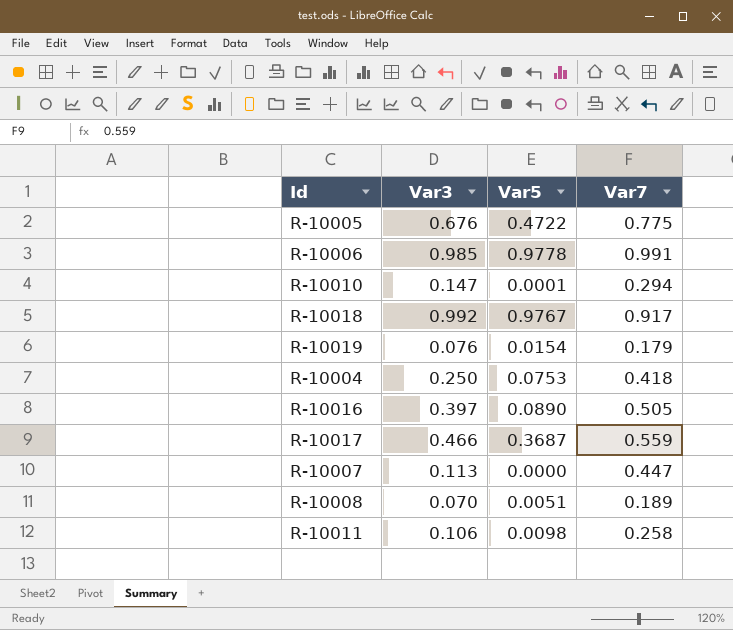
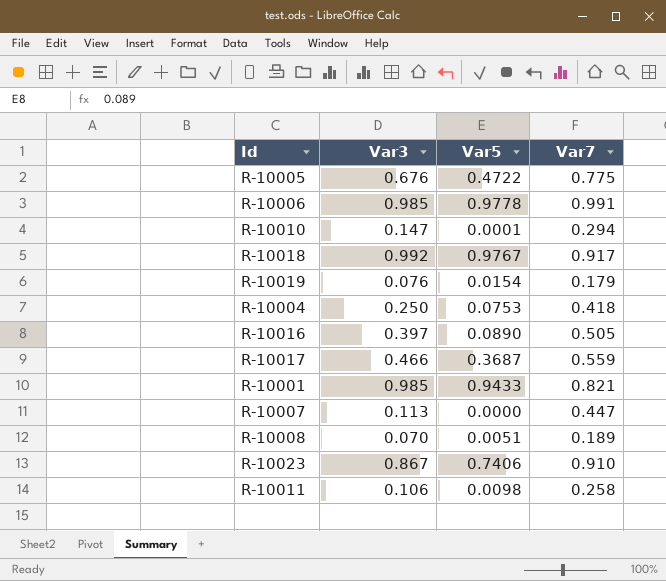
row R-10001: none -> 0.985 | 0.9433 | 0.821
row R-10023: none -> 0.867 | 0.7406 | 0.910

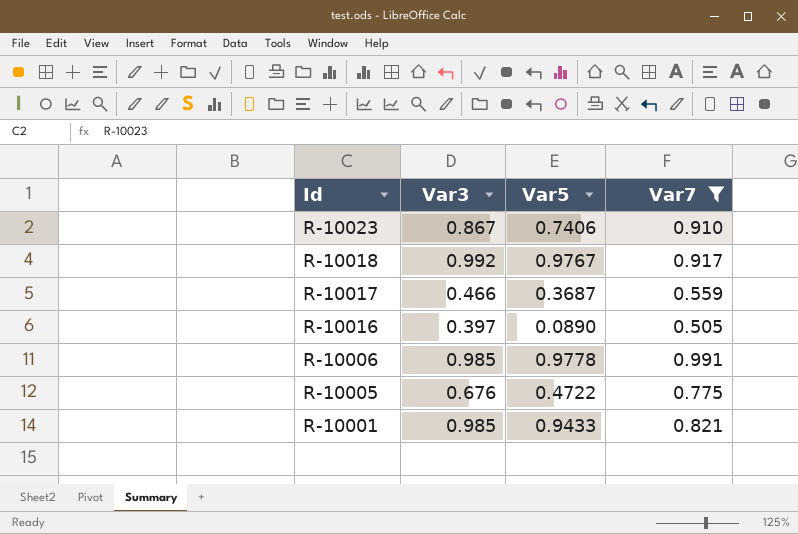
filter: none -> Var7 >= 0.505
row order: none -> Id descending

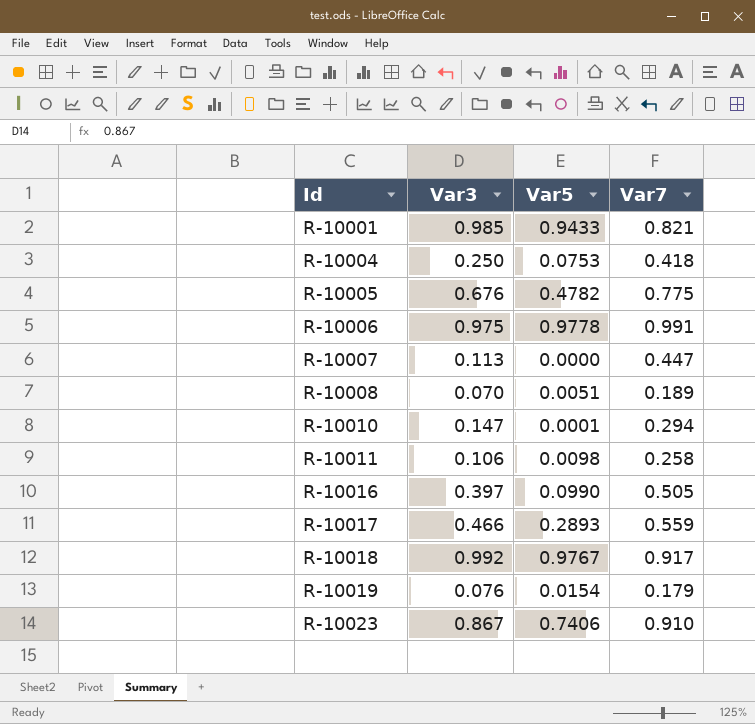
filter: Var7 >= 0.505 -> none
row order: Id descending -> Id ascending
R-10005 | Var5: 0.4722 -> 0.4782
R-10006 | Var3: 0.985 -> 0.975
R-10016 | Var5: 0.0890 -> 0.0990
R-10017 | Var5: 0.3687 -> 0.2893

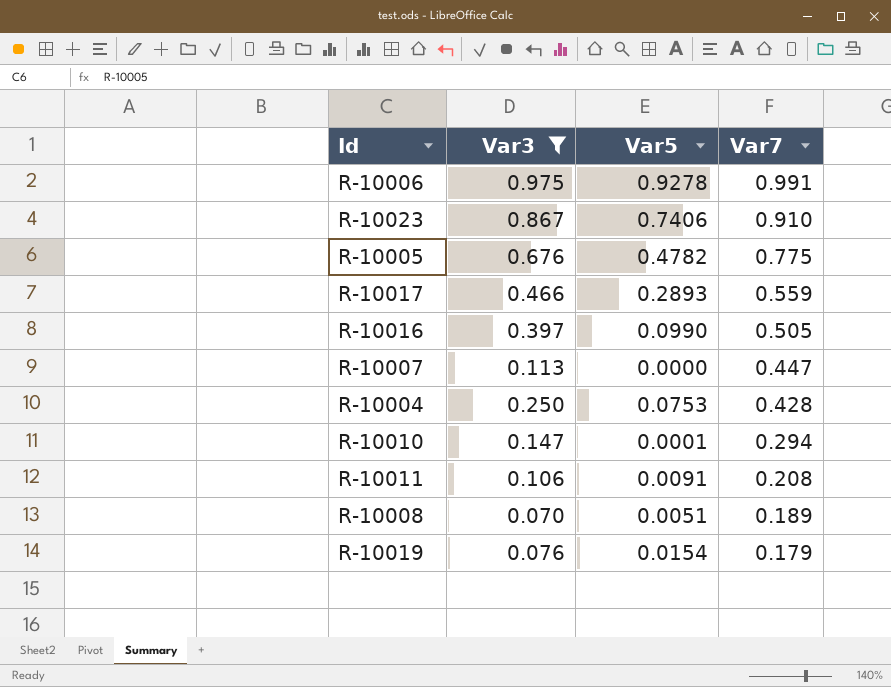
filter: none -> Var3 <= 0.975
row order: Id ascending -> Var7 descending
R-10006 | Var5: 0.9778 -> 0.9278
R-10004 | Var7: 0.418 -> 0.428
R-10011 | Var5: 0.0098 -> 0.0091
R-10011 | Var7: 0.258 -> 0.208

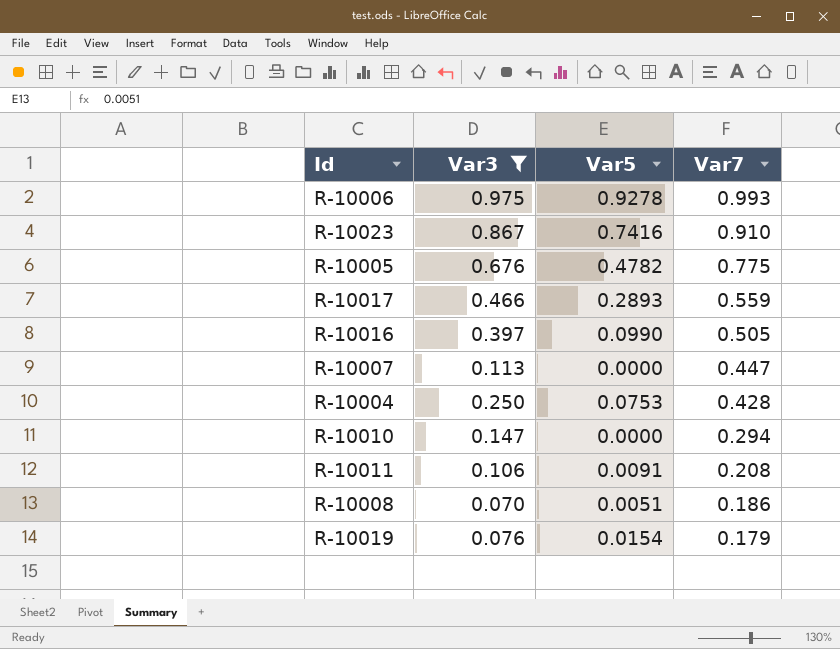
R-10006 | Var7: 0.991 -> 0.993
R-10023 | Var5: 0.7406 -> 0.7416
R-10010 | Var5: 0.0001 -> 0.0000
R-10008 | Var7: 0.189 -> 0.186

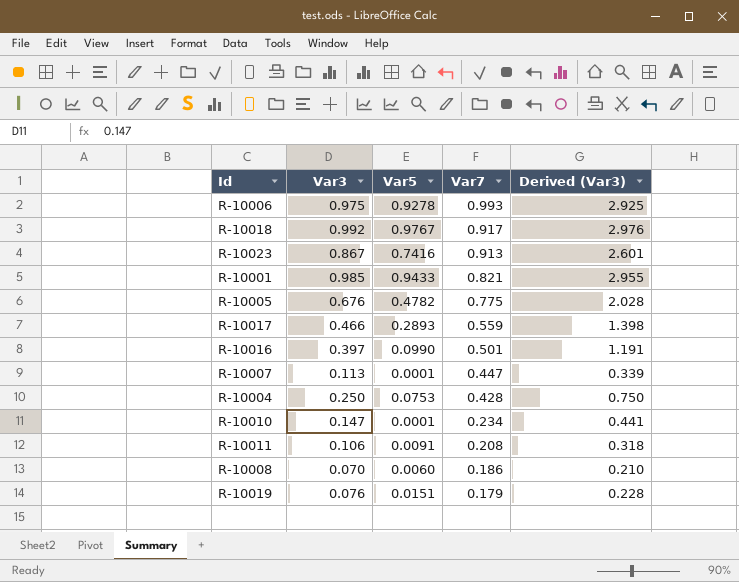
filter: Var3 <= 0.975 -> none
column Derived (Var3) | formula: none -> [Var3] * 3
R-10023 | Var7: 0.910 -> 0.913
R-10016 | Var7: 0.505 -> 0.501
R-10007 | Var5: 0.0000 -> 0.0001
R-10010 | Var5: 0.0000 -> 0.0001
R-10010 | Var7: 0.294 -> 0.234
R-10008 | Var5: 0.0051 -> 0.0060
R-10019 | Var5: 0.0154 -> 0.0151

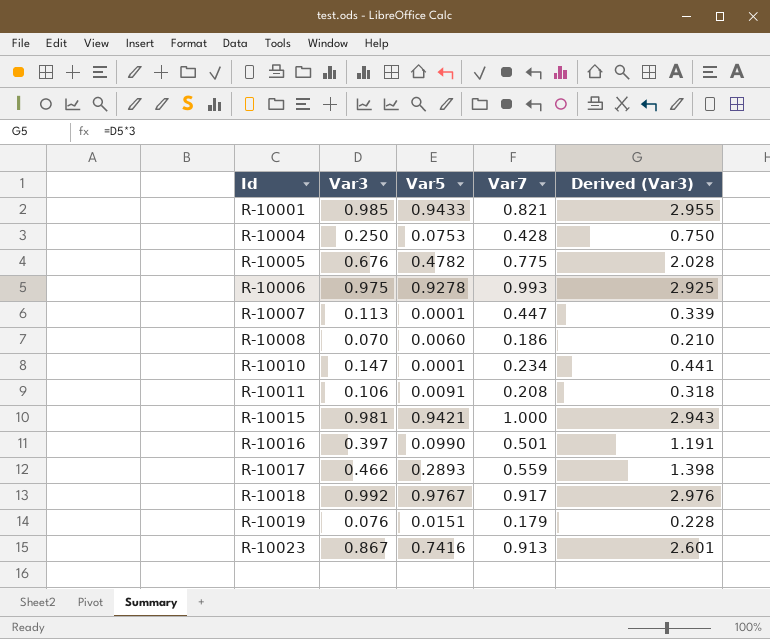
row order: Var7 descending -> Id ascending
row R-10015: none -> 0.981 | 0.9421 | 1.000 | 2.943

